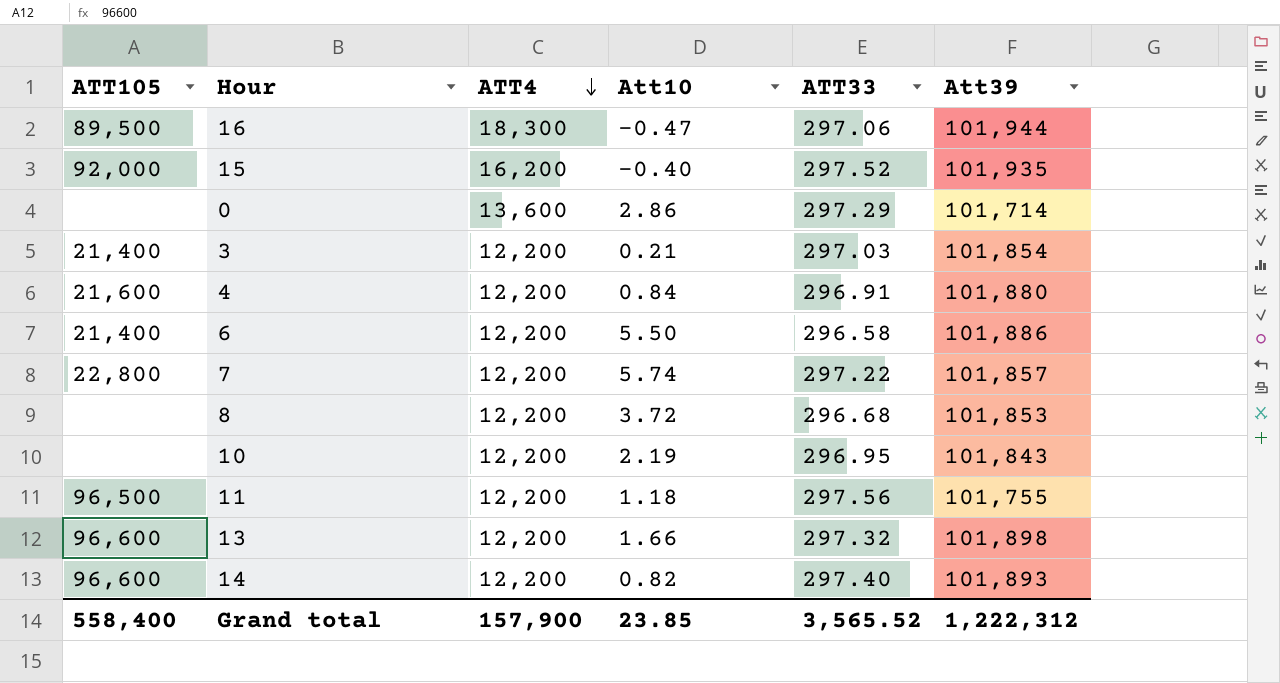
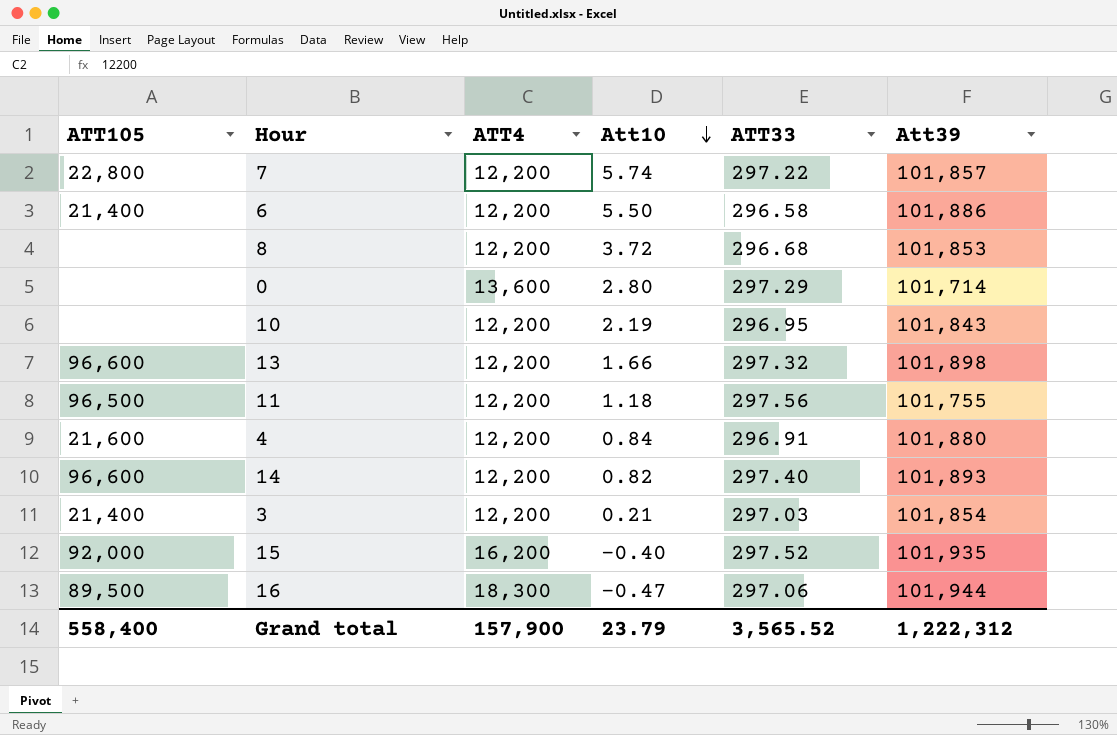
row order: ATT4 descending -> Att10 descending
0 | Att10: 2.86 -> 2.80
Grand total | Att10: 23.85 -> 23.79

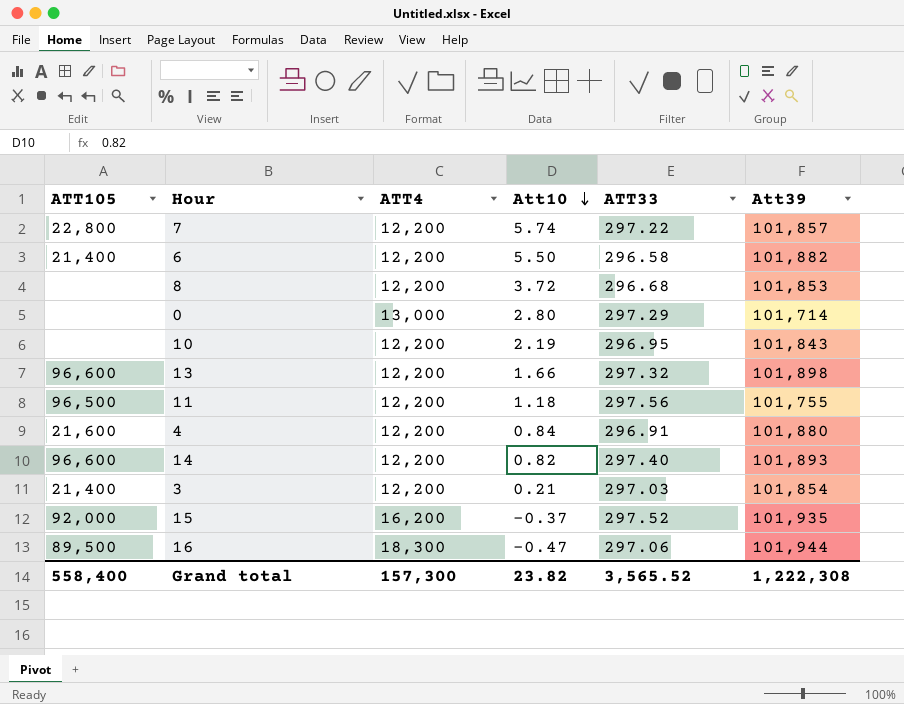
6 | Att39: 101,886 -> 101,882
0 | ATT4: 13,600 -> 13,000
15 | Att10: -0.40 -> -0.37
Grand total | ATT4: 157,900 -> 157,300
Grand total | Att10: 23.79 -> 23.82
Grand total | Att39: 1,222,312 -> 1,222,308

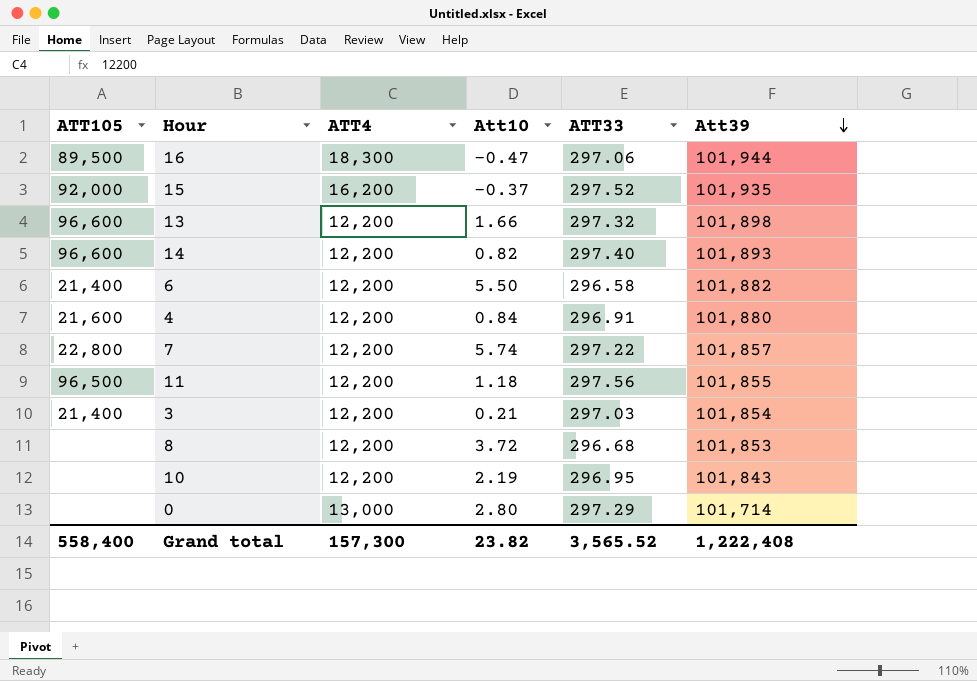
row order: Att10 descending -> Att39 descending
11 | Att39: 101,755 -> 101,855
Grand total | Att39: 1,222,308 -> 1,222,408

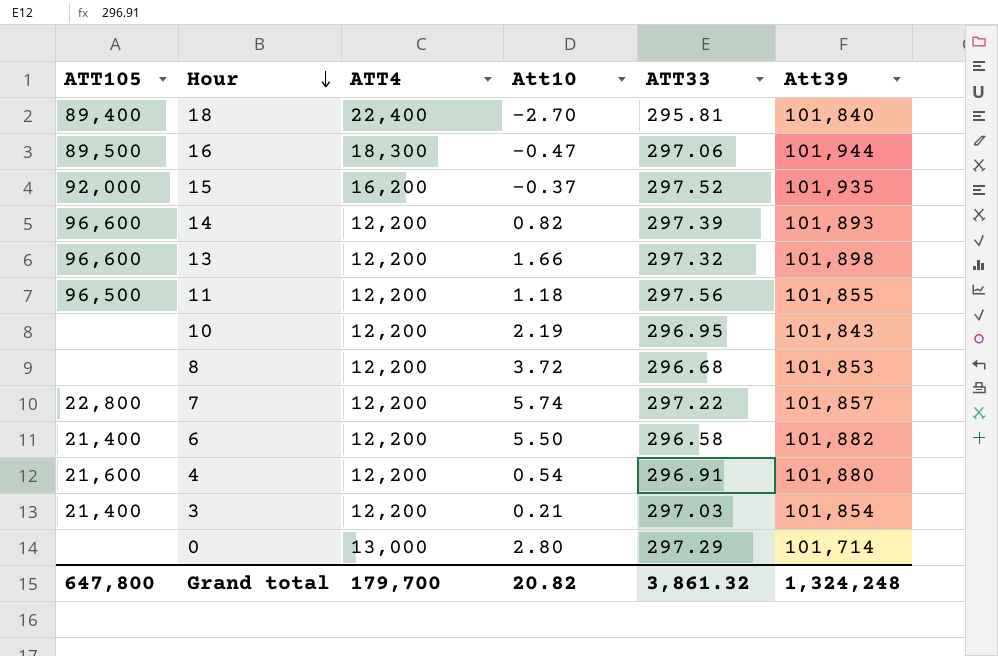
row order: Att39 descending -> Hour descending
row 18: none -> 89,400 | 22,400 | -2.70 | 295.81 | 101,840
14 | ATT33: 297.40 -> 297.39
4 | Att10: 0.84 -> 0.54
Grand total | ATT105: 558,400 -> 647,800
Grand total | ATT4: 157,300 -> 179,700
Grand total | Att10: 23.82 -> 20.82
Grand total | ATT33: 3,565.52 -> 3,861.32
Grand total | Att39: 1,222,408 -> 1,324,248

